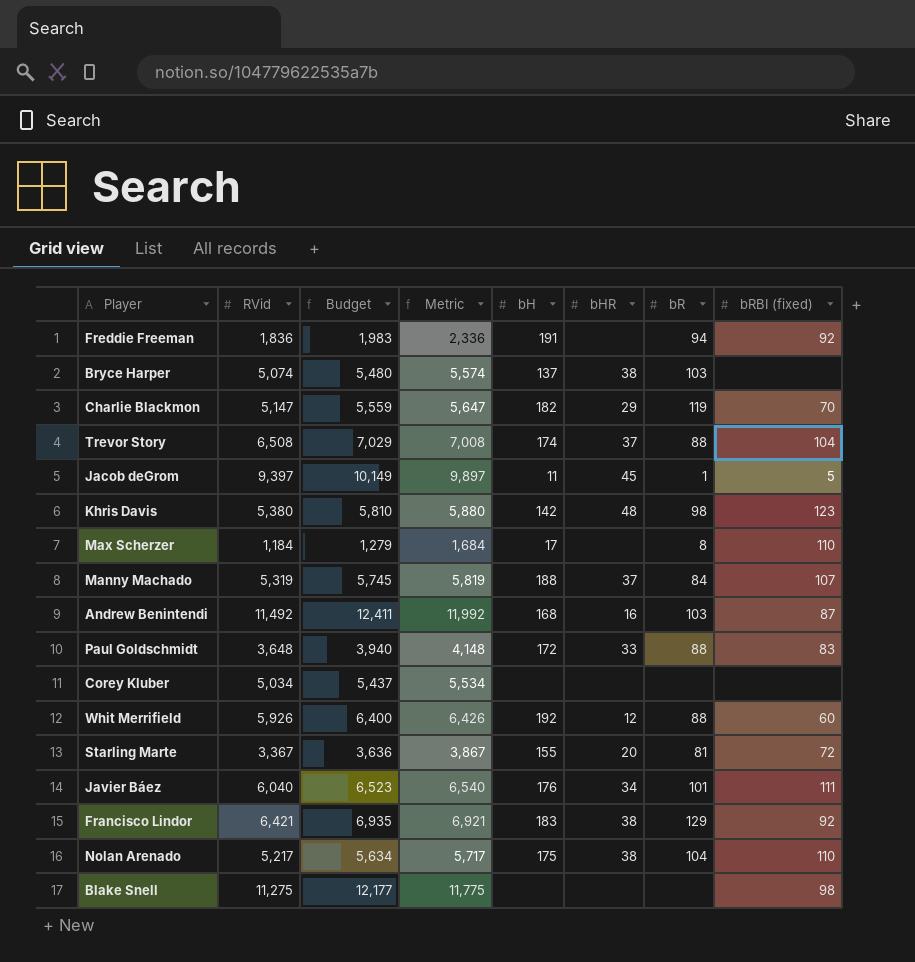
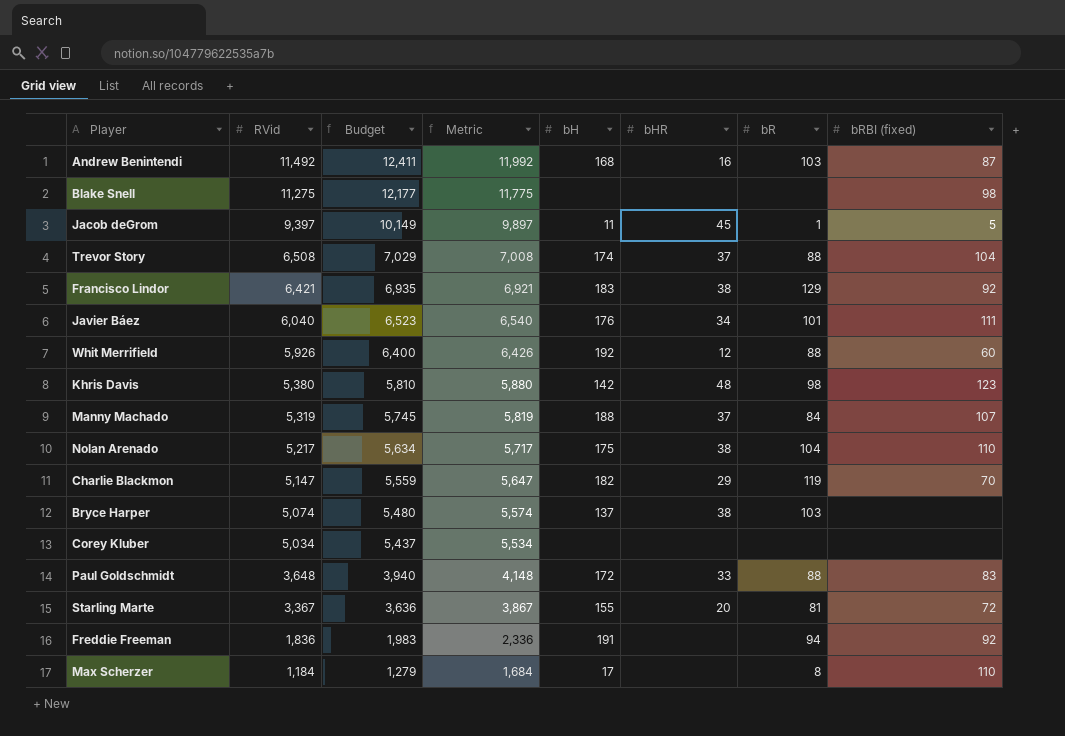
row order: none -> RVid descending

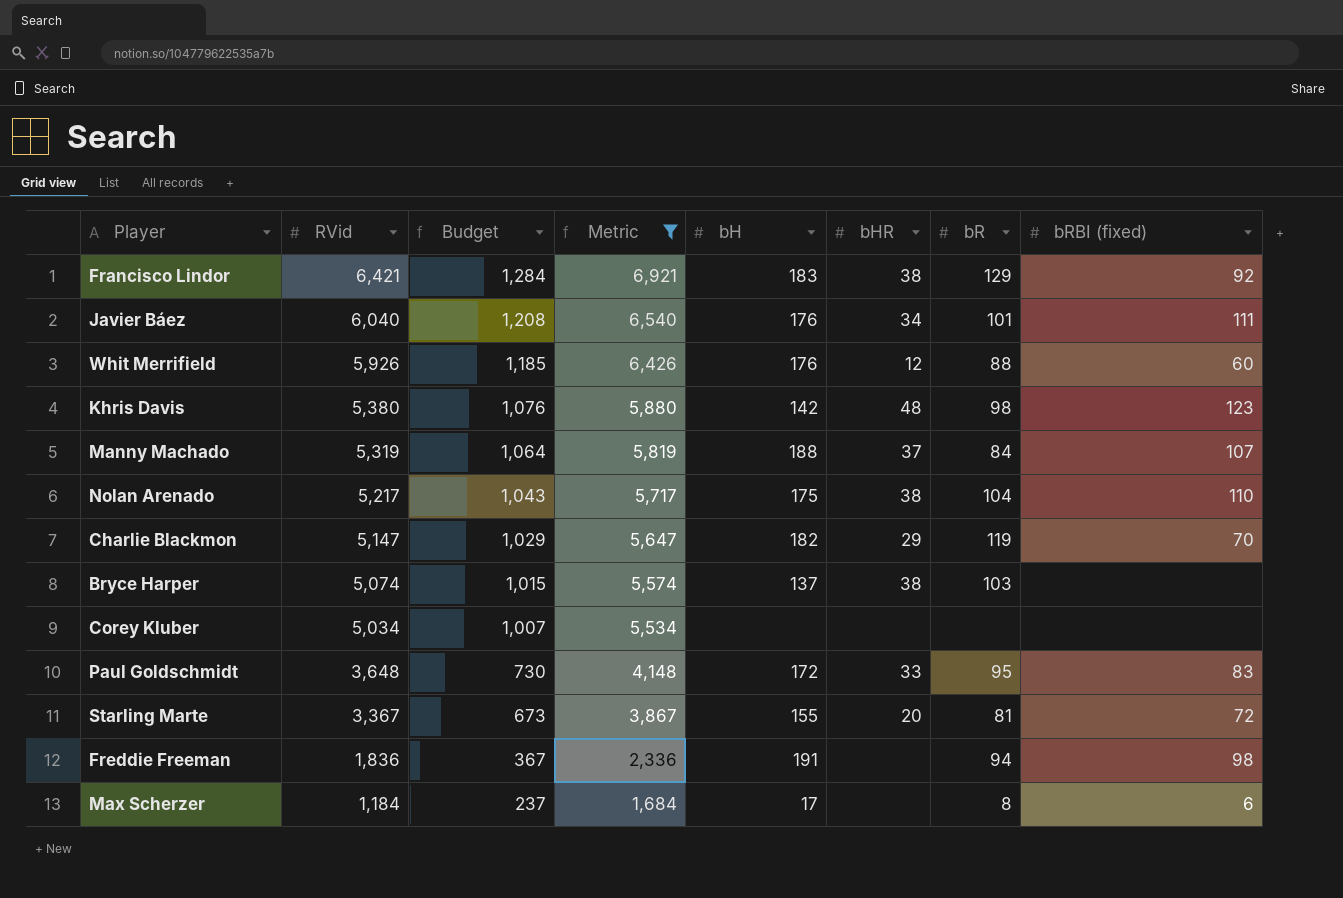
filter: none -> Metric <= 6,921
column Budget | formula: [RVid] * 1.08 -> [RVid] * 0.2
Whit Merrifield | bH: 192 -> 176
Paul Goldschmidt | bR: 88 -> 95
Freddie Freeman | bRBI (fixed): 92 -> 98
Max Scherzer | bRBI (fixed): 110 -> 6

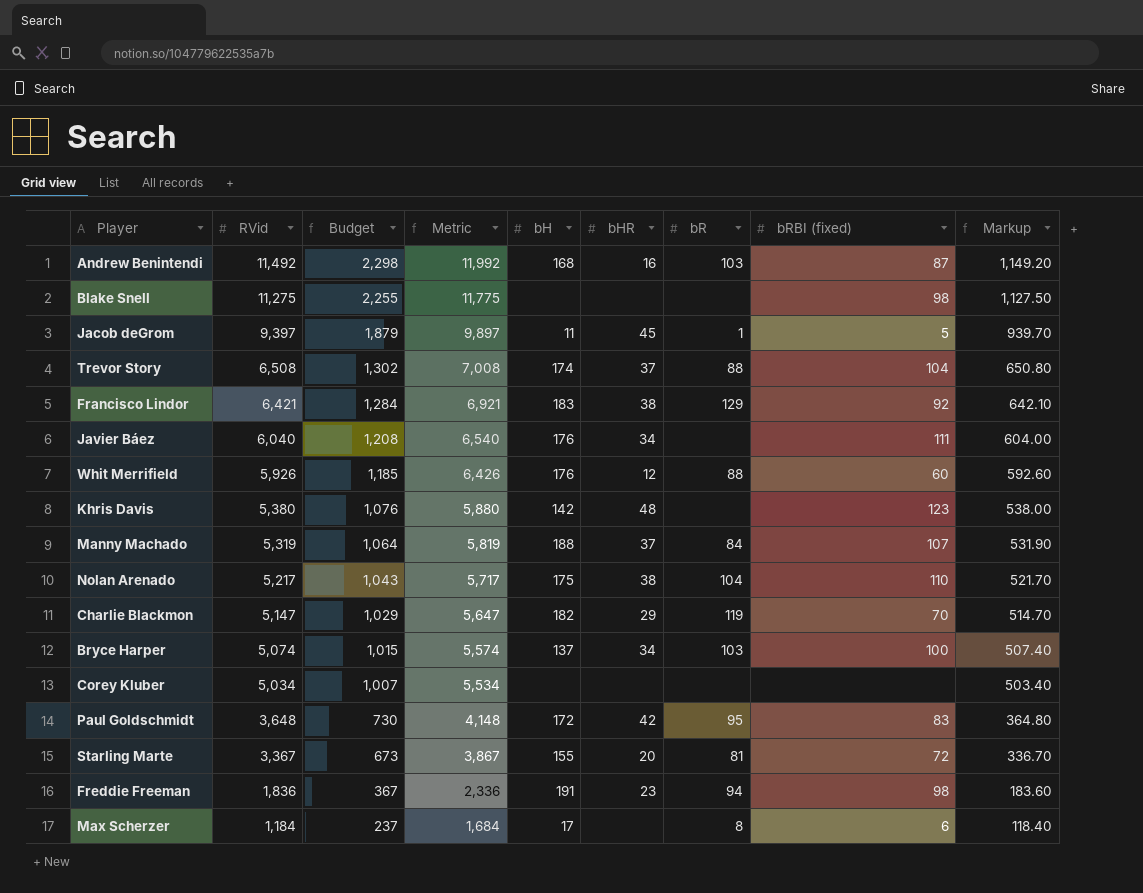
filter: Metric <= 6,921 -> none
column Markup | formula: none -> [RVid] * 0.1
Javier Báez | bR: 101 -> none
Khris Davis | bR: 98 -> none
Bryce Harper | bHR: 38 -> 34
Bryce Harper | bRBI (fixed): none -> 100
Paul Goldschmidt | bHR: 33 -> 42
Freddie Freeman | bHR: none -> 23

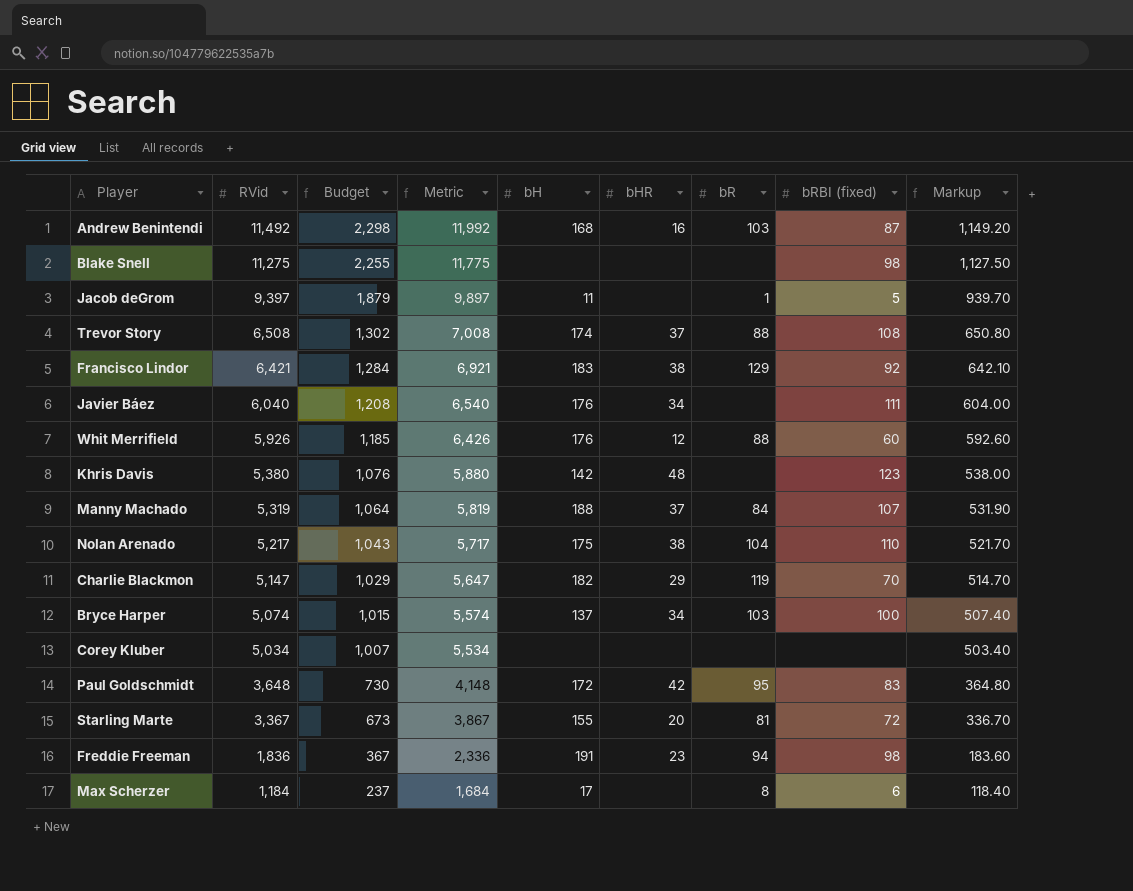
Jacob deGrom | bHR: 45 -> none
Trevor Story | bRBI (fixed): 104 -> 108

